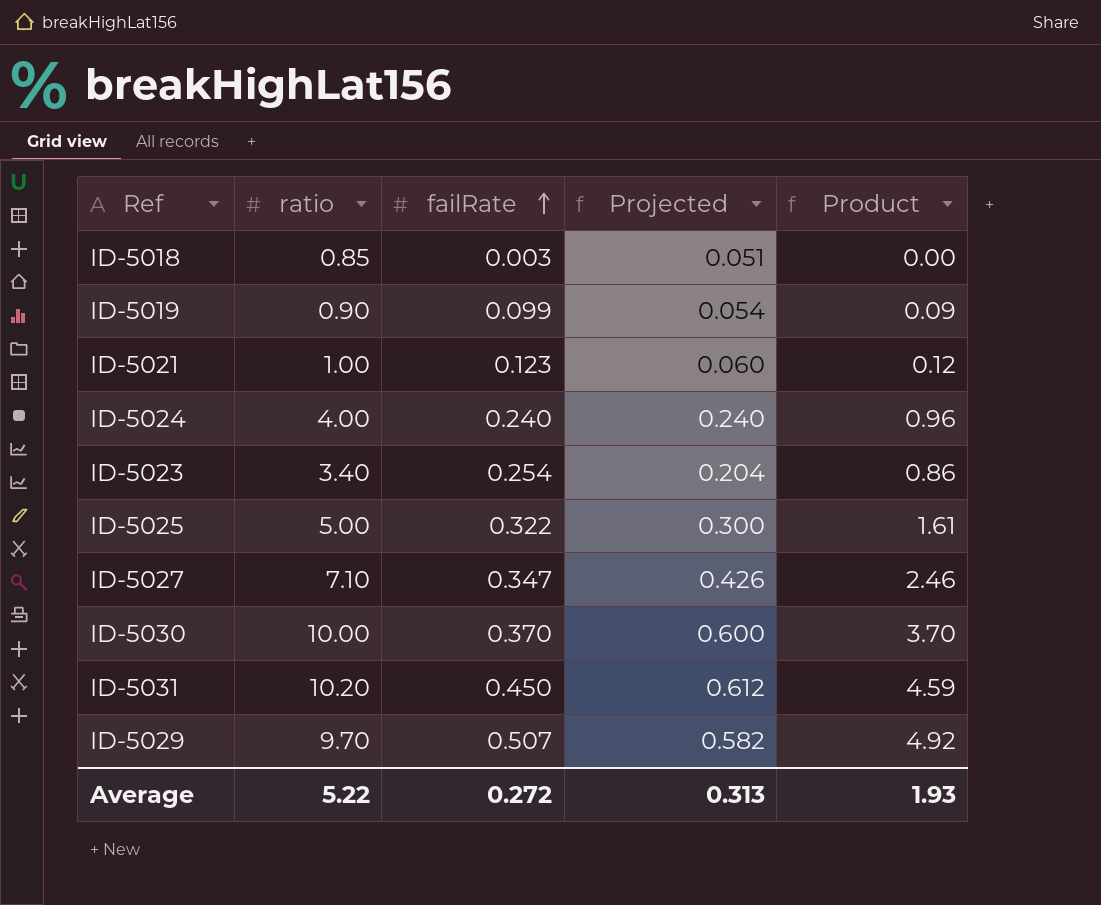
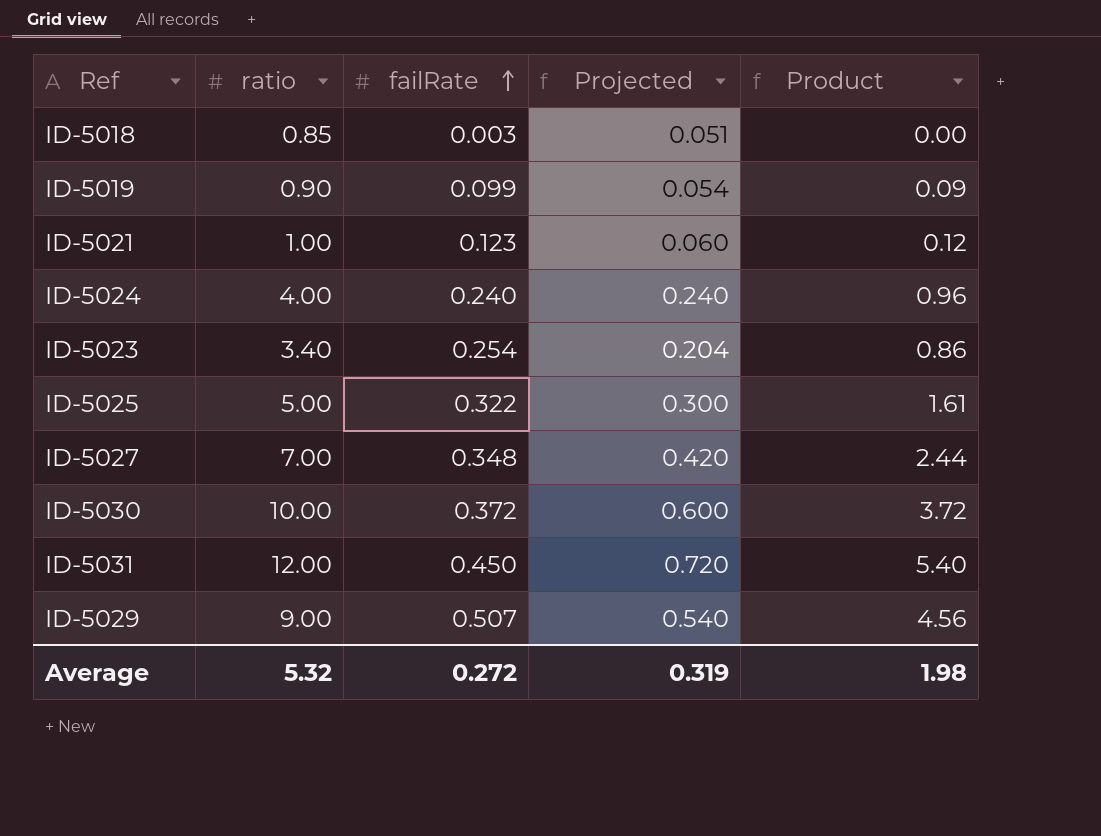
ID-5027 | ratio: 7.10 -> 7.00
ID-5027 | failRate: 0.347 -> 0.348
ID-5027 | Projected: 0.426 -> 0.420
ID-5027 | Product: 2.46 -> 2.44
ID-5030 | failRate: 0.370 -> 0.372
ID-5030 | Product: 3.70 -> 3.72
ID-5031 | ratio: 10.20 -> 12.00
ID-5031 | Projected: 0.612 -> 0.720
ID-5031 | Product: 4.59 -> 5.40
ID-5029 | ratio: 9.70 -> 9.00
ID-5029 | Projected: 0.582 -> 0.540
ID-5029 | Product: 4.92 -> 4.56
Average | ratio: 5.22 -> 5.32
Average | Projected: 0.313 -> 0.319
Average | Product: 1.93 -> 1.98

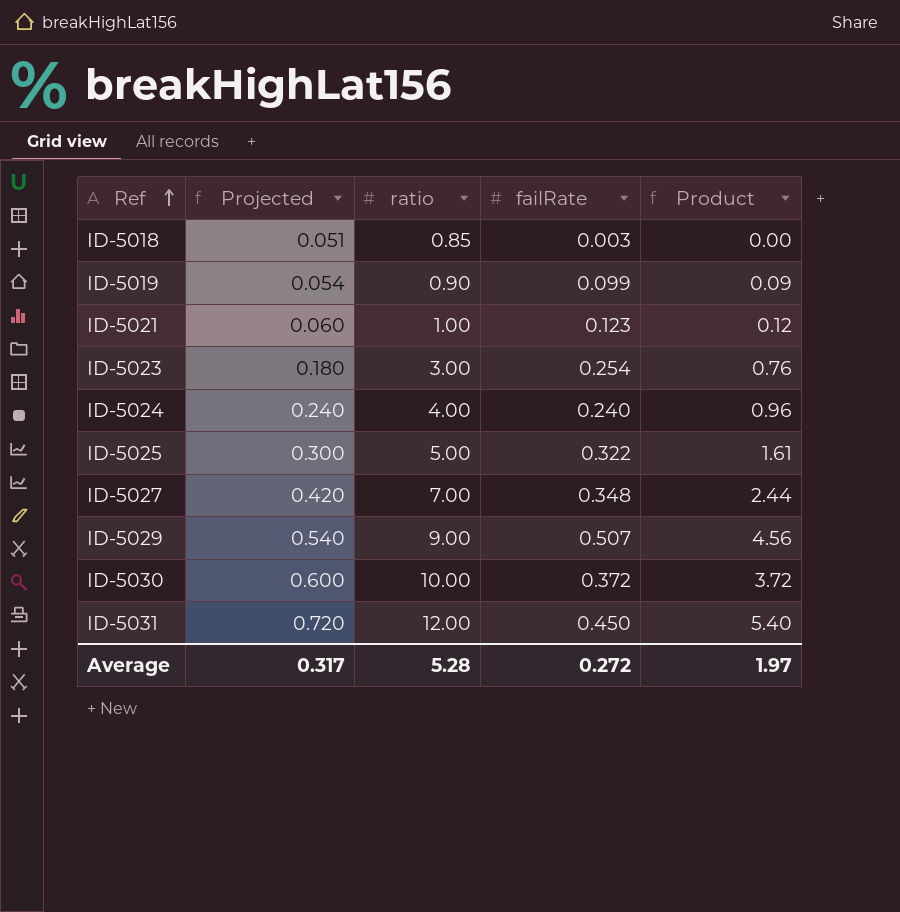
row order: failRate ascending -> Ref ascending
column Projected | position: 4 -> 2
ID-5023 | Projected: 0.204 -> 0.180
ID-5023 | ratio: 3.40 -> 3.00
ID-5023 | Product: 0.86 -> 0.76
Average | Projected: 0.319 -> 0.317
Average | ratio: 5.32 -> 5.28
Average | Product: 1.98 -> 1.97

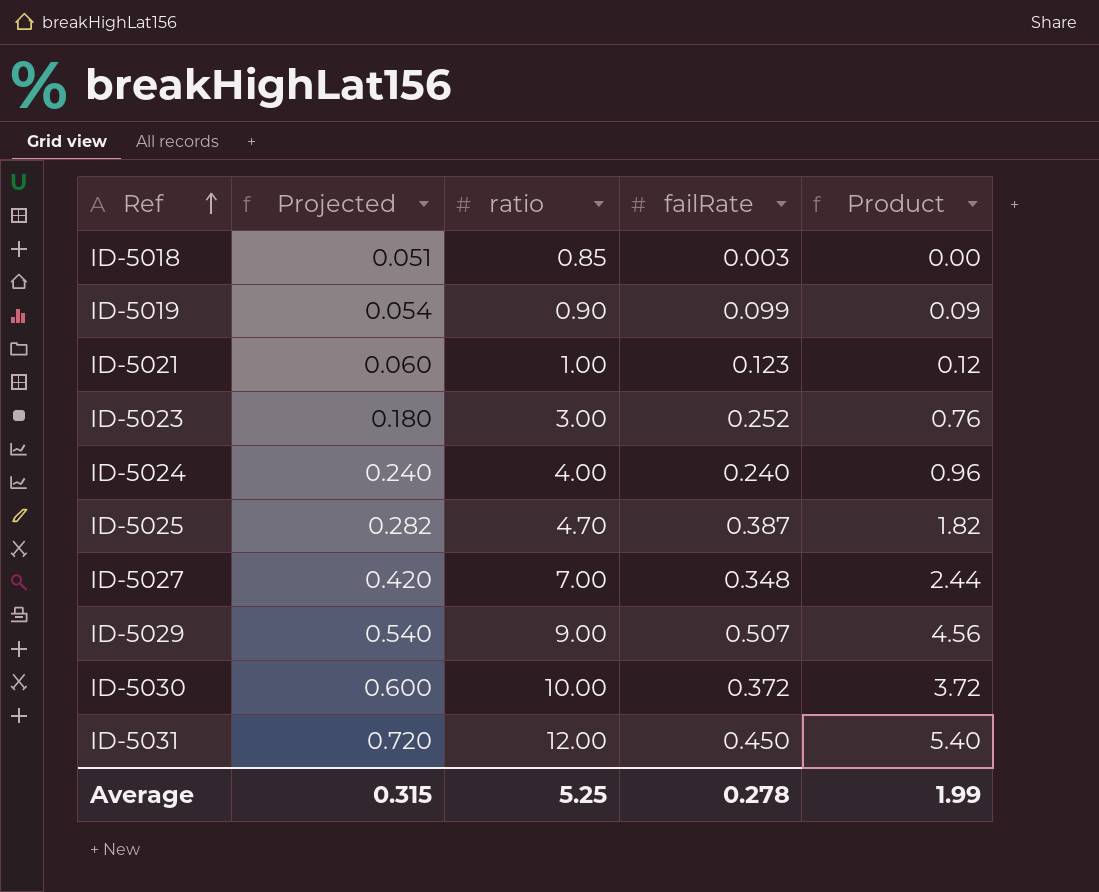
ID-5023 | failRate: 0.254 -> 0.252
ID-5025 | Projected: 0.300 -> 0.282
ID-5025 | ratio: 5.00 -> 4.70
ID-5025 | failRate: 0.322 -> 0.387
ID-5025 | Product: 1.61 -> 1.82
Average | Projected: 0.317 -> 0.315
Average | ratio: 5.28 -> 5.25
Average | failRate: 0.272 -> 0.278
Average | Product: 1.97 -> 1.99

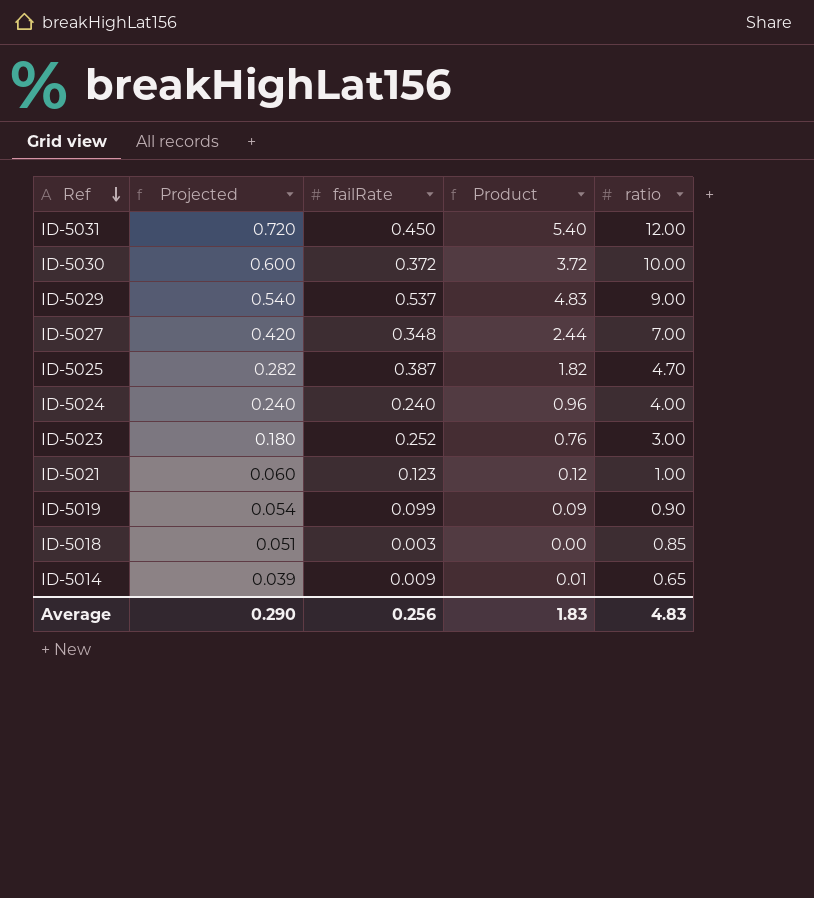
row order: Ref ascending -> Ref descending
column ratio | position: 3 -> 5
ID-5029 | failRate: 0.507 -> 0.537
ID-5029 | Product: 4.56 -> 4.83
row ID-5014: none -> 0.039 | 0.009 | 0.01 | 0.65
Average | Projected: 0.315 -> 0.290
Average | failRate: 0.278 -> 0.256
Average | Product: 1.99 -> 1.83
Average | ratio: 5.25 -> 4.83

